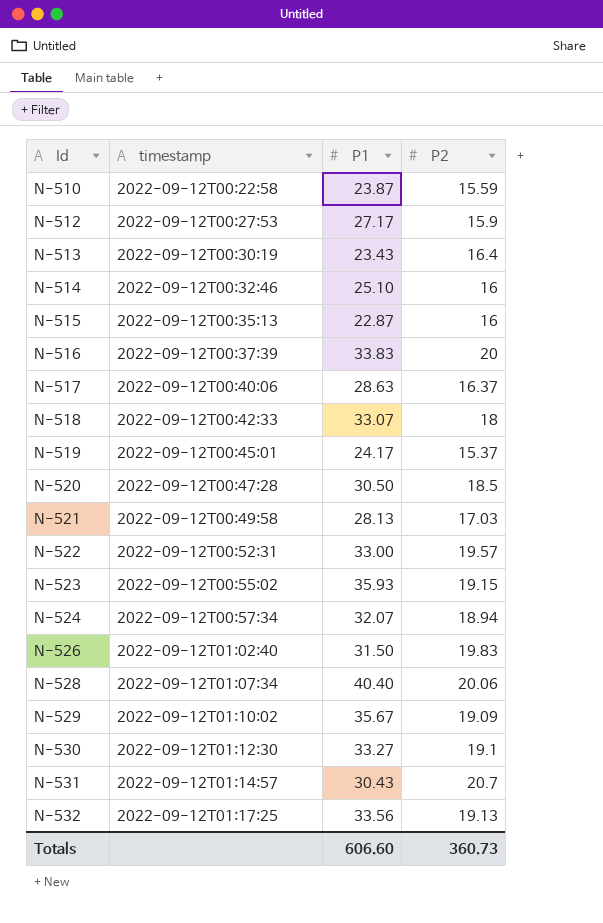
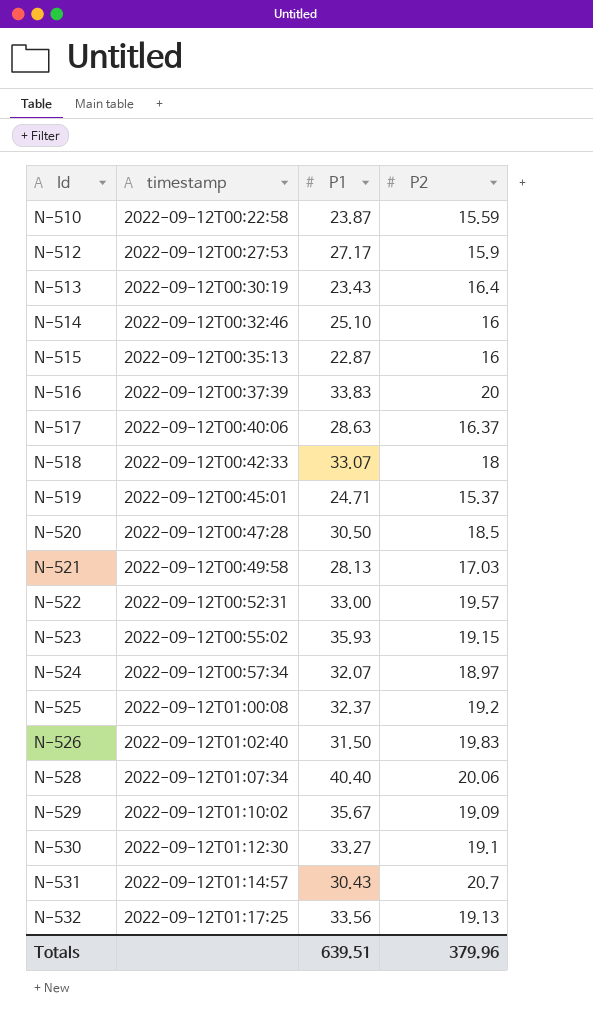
N-519 | P1: 24.17 -> 24.71
N-524 | P2: 18.94 -> 18.97
row N-525: none -> 2022-09-12T01:00:08 | 32.37 | 19.2
Totals | P1: 606.60 -> 639.51
Totals | P2: 360.73 -> 379.96

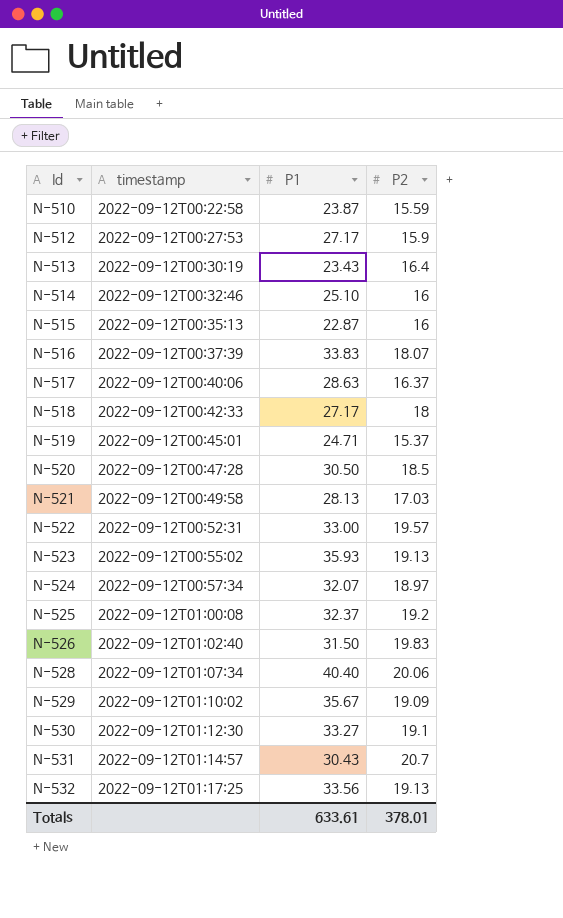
N-516 | P2: 20 -> 18.07
N-518 | P1: 33.07 -> 27.17
N-523 | P2: 19.15 -> 19.13
Totals | P1: 639.51 -> 633.61
Totals | P2: 379.96 -> 378.01

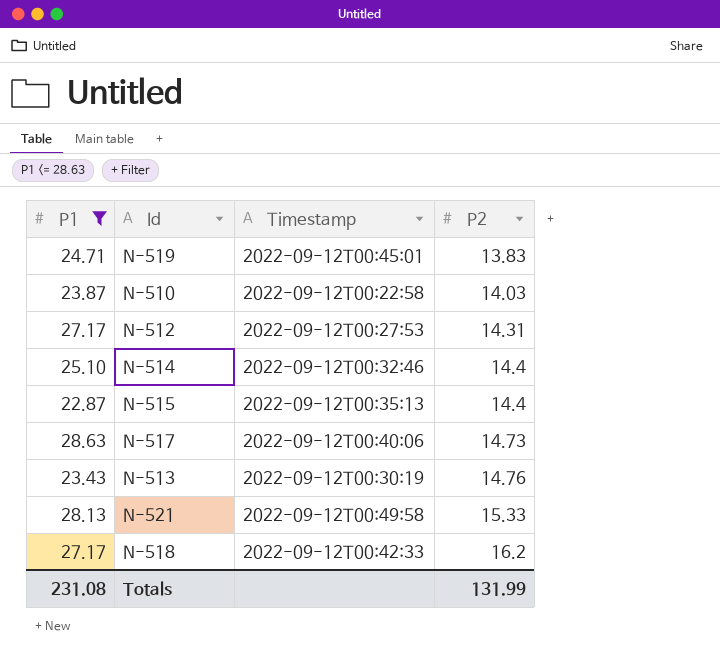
filter: none -> P1 <= 28.63
row order: Id ascending -> P2 ascending
column P1 | position: 3 -> 1
column name: timestamp -> Timestamp
N-519 | P2: 15.37 -> 13.83
N-510 | P2: 15.59 -> 14.03
N-512 | P2: 15.9 -> 14.31
N-514 | P2: 16 -> 14.4
N-515 | P2: 16 -> 14.4
N-517 | P2: 16.37 -> 14.73
N-513 | P2: 16.4 -> 14.76
N-521 | P2: 17.03 -> 15.33
N-518 | P2: 18 -> 16.2
Totals | P1: 633.61 -> 231.08
Totals | P2: 378.01 -> 131.99

